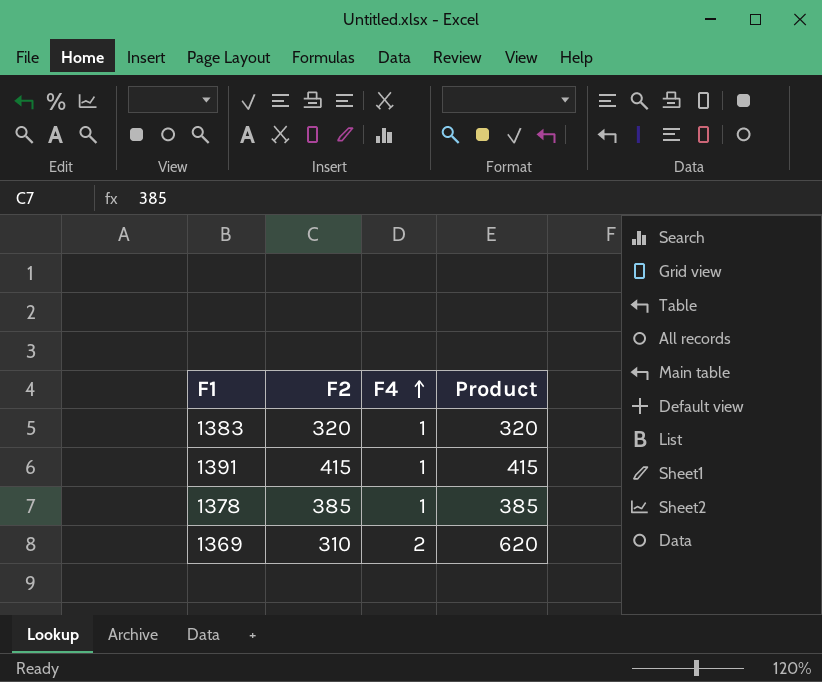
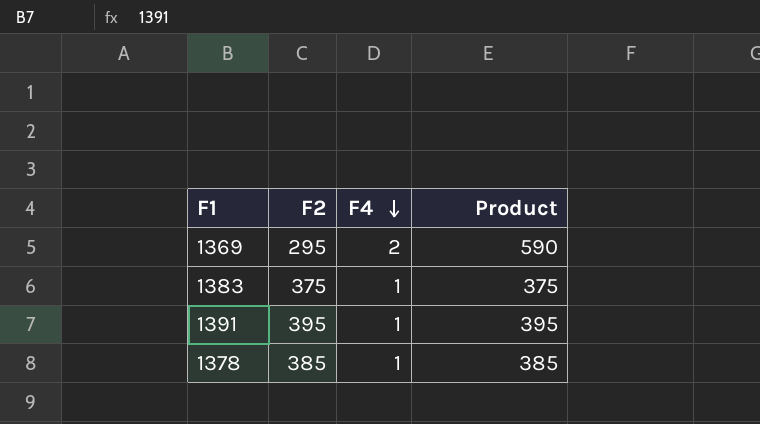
row order: F4 ascending -> F4 descending
1369 | F2: 310 -> 295
1369 | Product: 620 -> 590
1383 | F2: 320 -> 375
1383 | Product: 320 -> 375
1391 | F2: 415 -> 395
1391 | Product: 415 -> 395

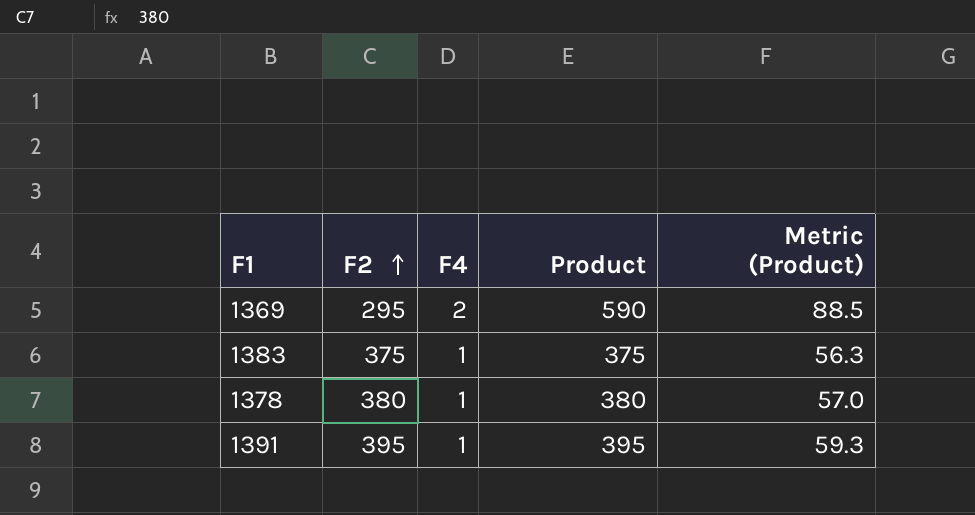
row order: F4 descending -> F2 ascending
column Metric (Product) | formula: none -> [Product] * 0.15
1378 | F2: 385 -> 380
1378 | Product: 385 -> 380

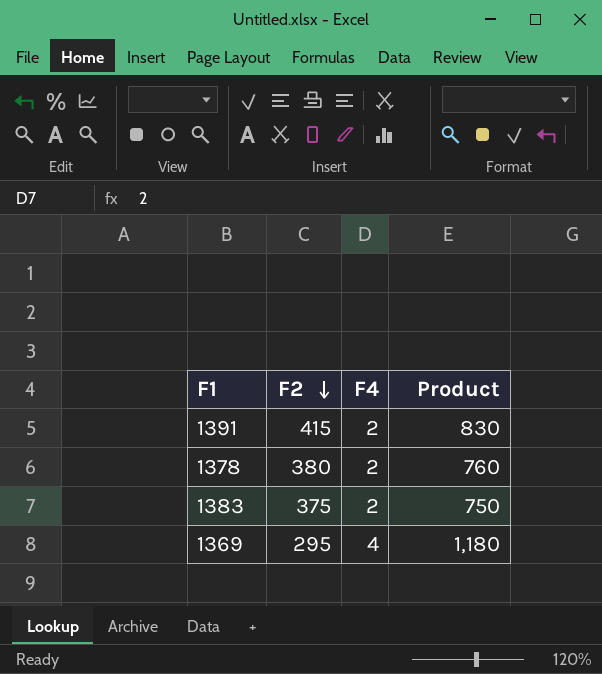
row order: F2 ascending -> F2 descending
column Metric (Product) | formula: [Product] * 0.15 -> none
1391 | F2: 395 -> 415
1391 | F4: 1 -> 2
1391 | Product: 395 -> 830
1378 | F4: 1 -> 2
1378 | Product: 380 -> 760
1383 | F4: 1 -> 2
1383 | Product: 375 -> 750
1369 | F4: 2 -> 4
1369 | Product: 590 -> 1,180

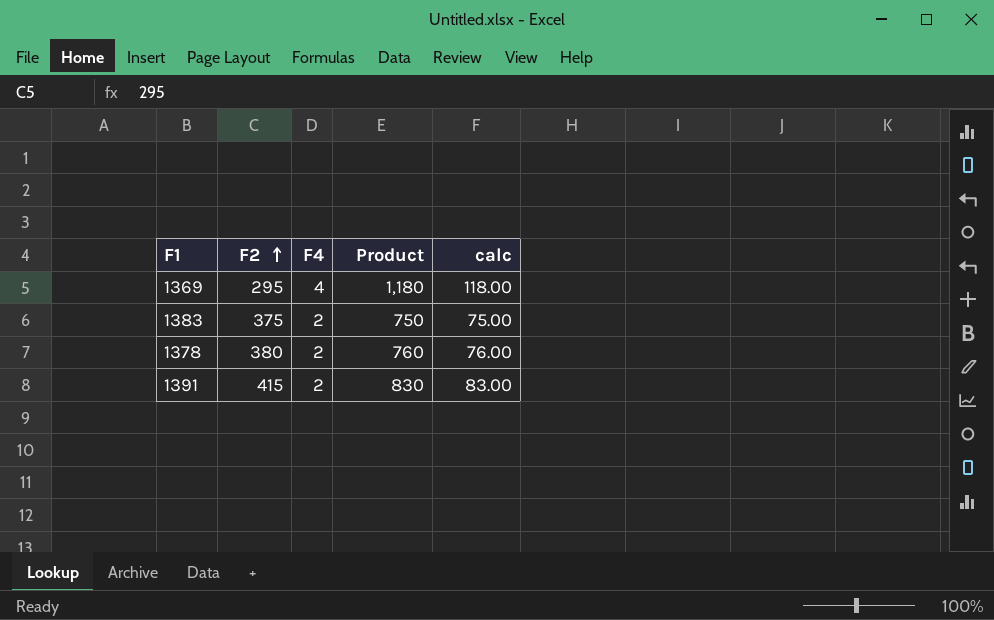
row order: F2 descending -> F2 ascending
column calc | formula: none -> [Product] * 0.1

